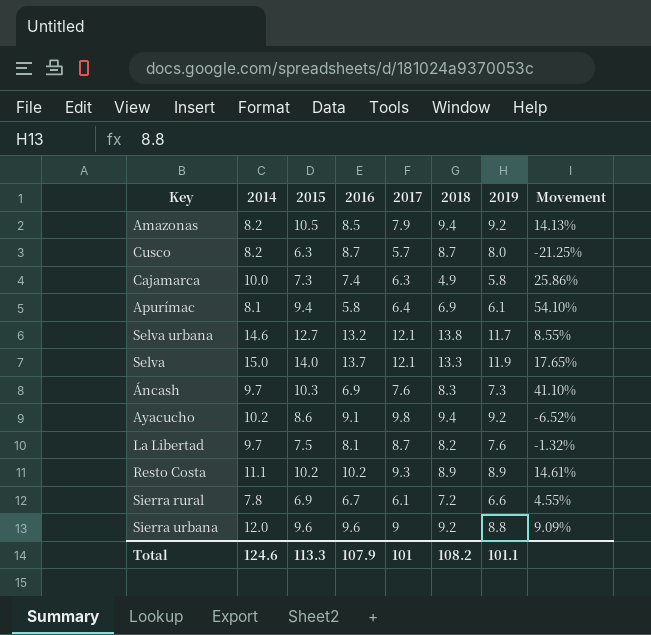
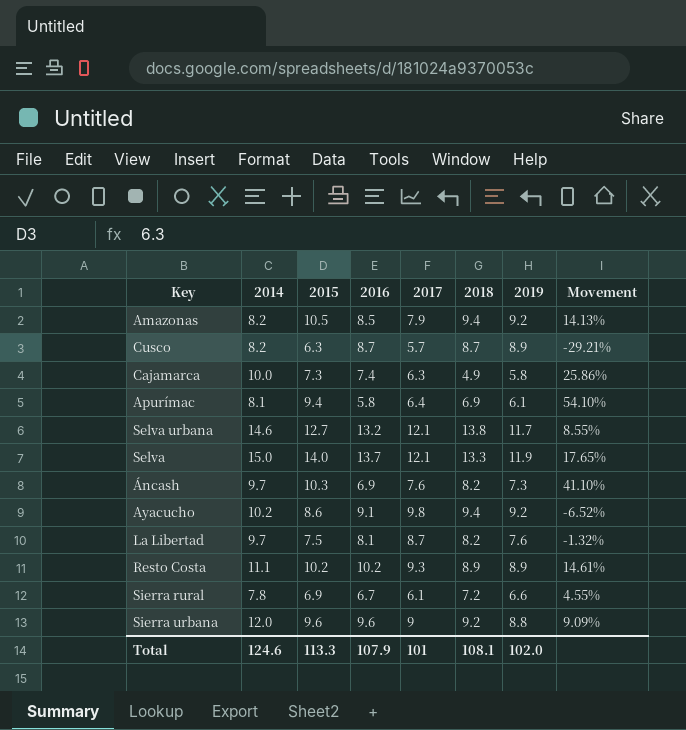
Cusco | 2019: 8.0 -> 8.9
Cusco | Movement: -21.25% -> -29.21%
Áncash | 2018: 8.3 -> 8.2
Total | 2018: 108.2 -> 108.1
Total | 2019: 101.1 -> 102.0

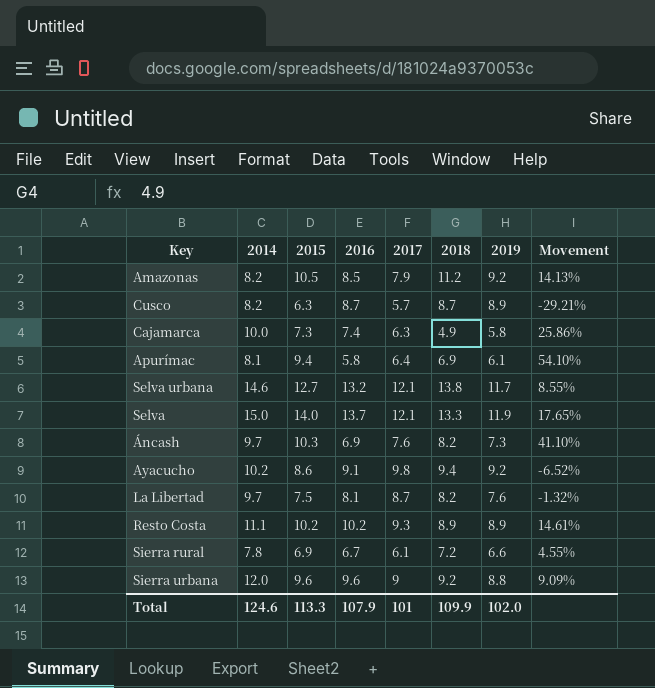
Amazonas | 2018: 9.4 -> 11.2
Total | 2018: 108.1 -> 109.9

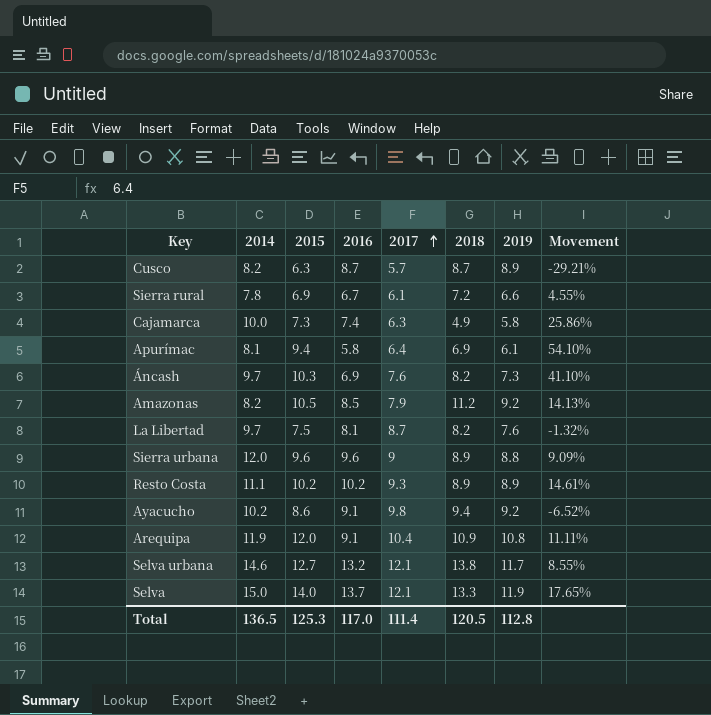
row order: none -> 2017 ascending
Sierra urbana | 2018: 9.2 -> 8.9
row Arequipa: none -> 11.9 | 12.0 | 9.1 | 10.4 | 10.9 | 10.8 | 11.11%
Total | 2014: 124.6 -> 136.5
Total | 2015: 113.3 -> 125.3
Total | 2016: 107.9 -> 117.0
Total | 2017: 101 -> 111.4
Total | 2018: 109.9 -> 120.5
Total | 2019: 102.0 -> 112.8

